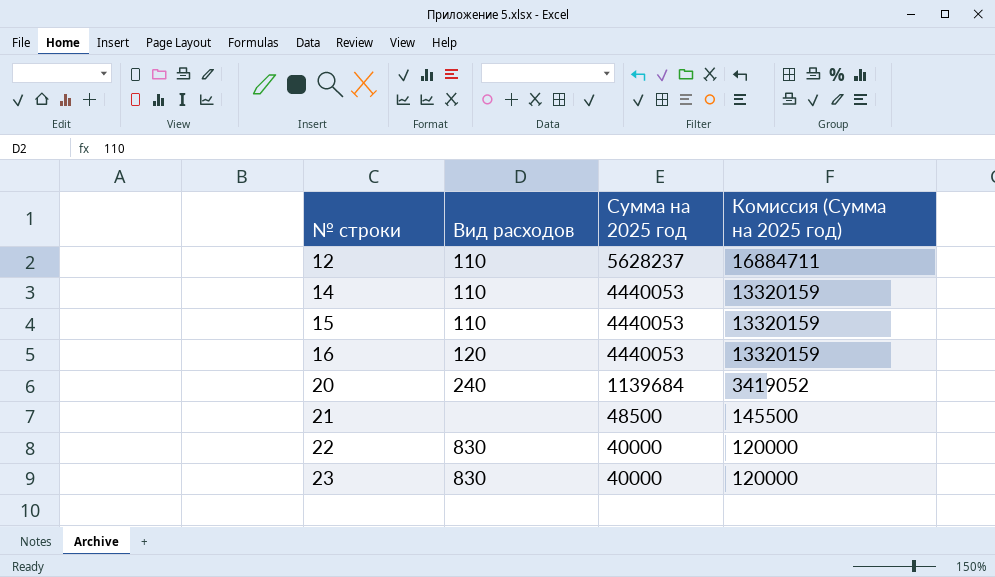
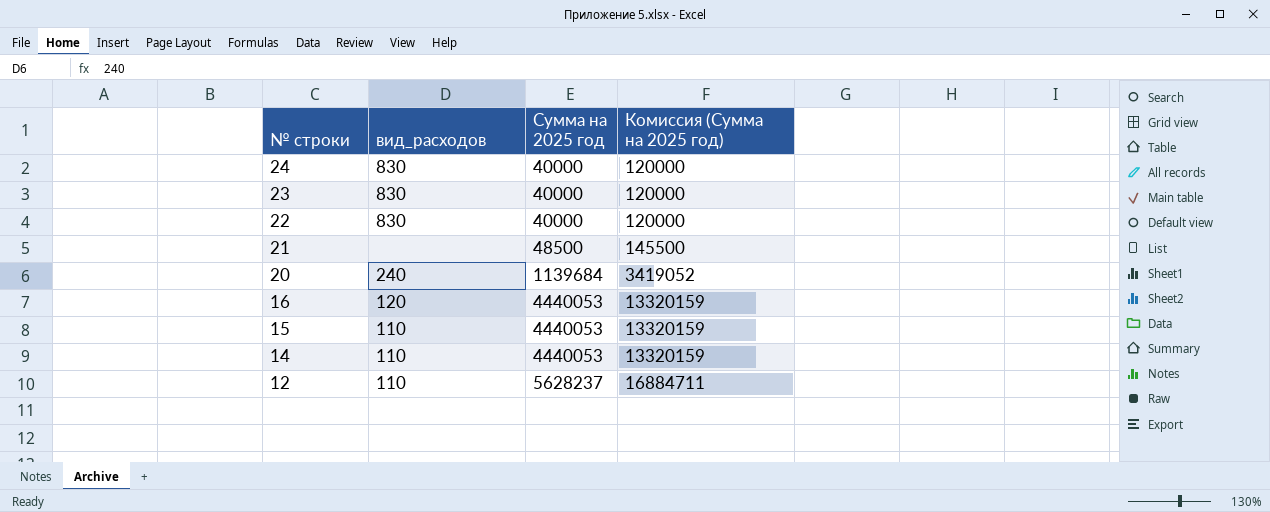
row order: № строки ascending -> № строки descending
column name: Вид расходов -> вид_расходов
row 24: none -> 830 | 40000 | 120000

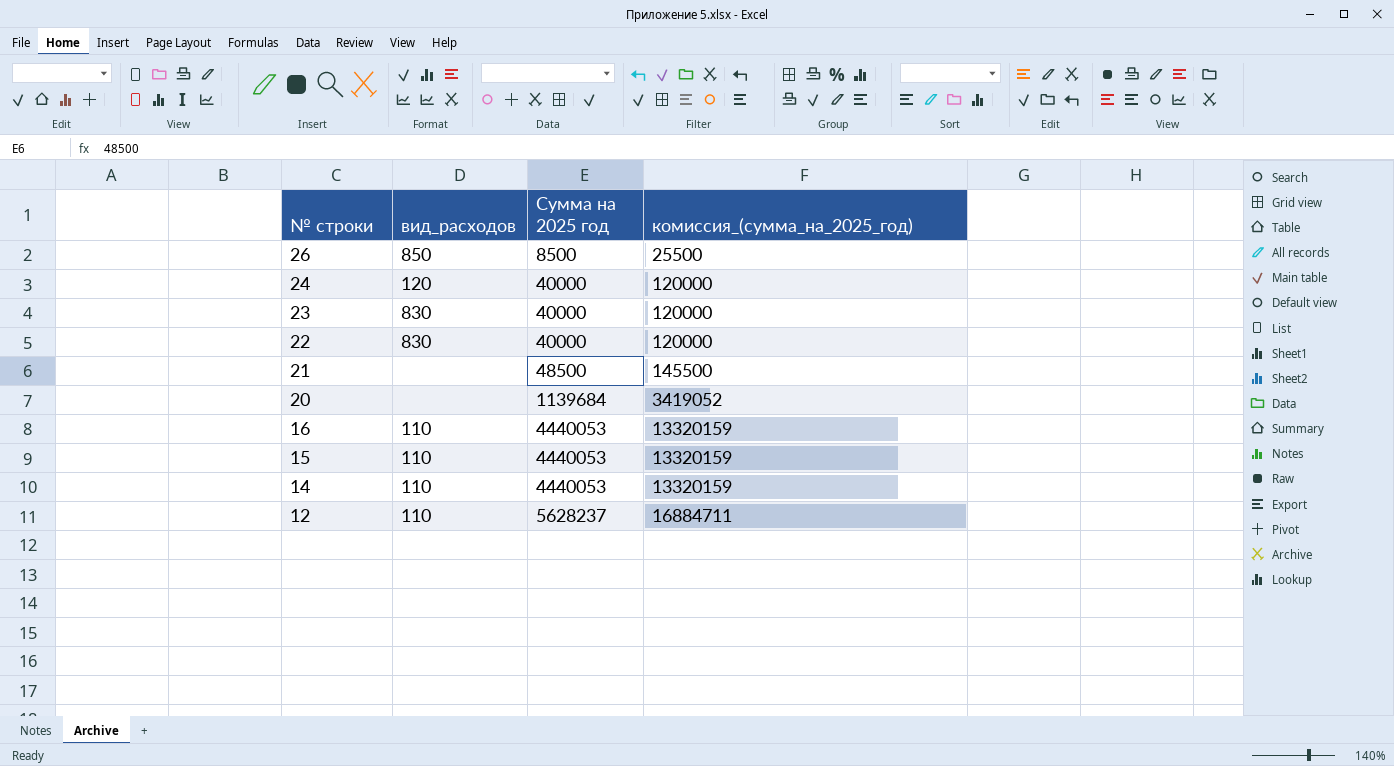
column name: Комиссия (Сумма на 2025 год) -> комиссия_(сумма_на_2025_год)
row 26: none -> 850 | 8500 | 25500
24 | вид_расходов: 830 -> 120
20 | вид_расходов: 240 -> none
16 | вид_расходов: 120 -> 110

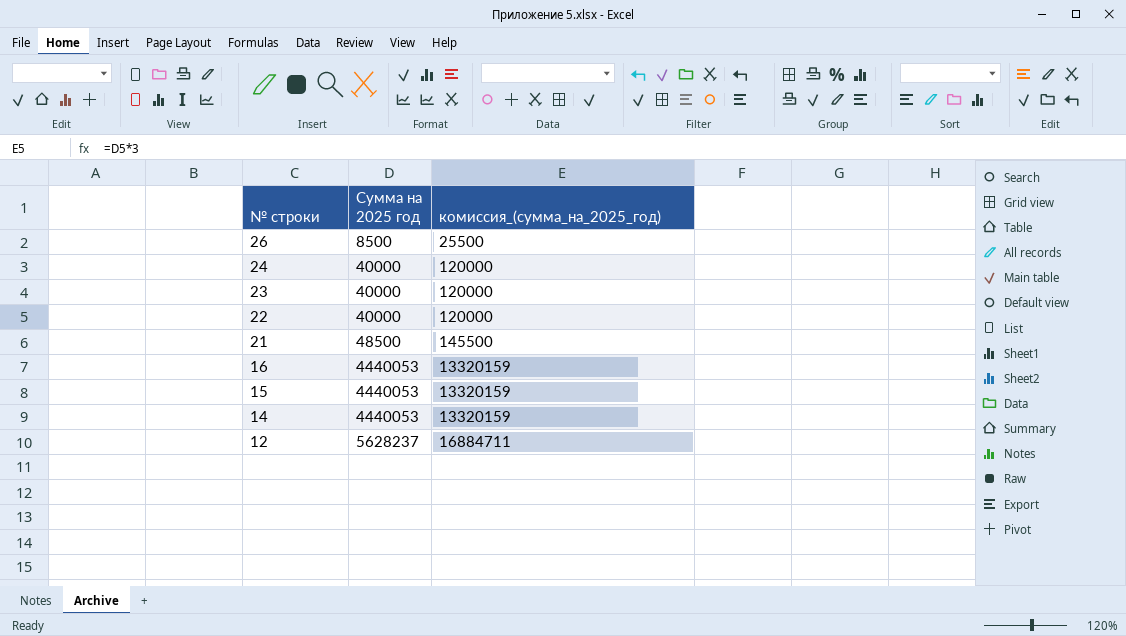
column вид_расходов | position: 2 -> none
row 20: none | 1139684 | 3419052 -> none

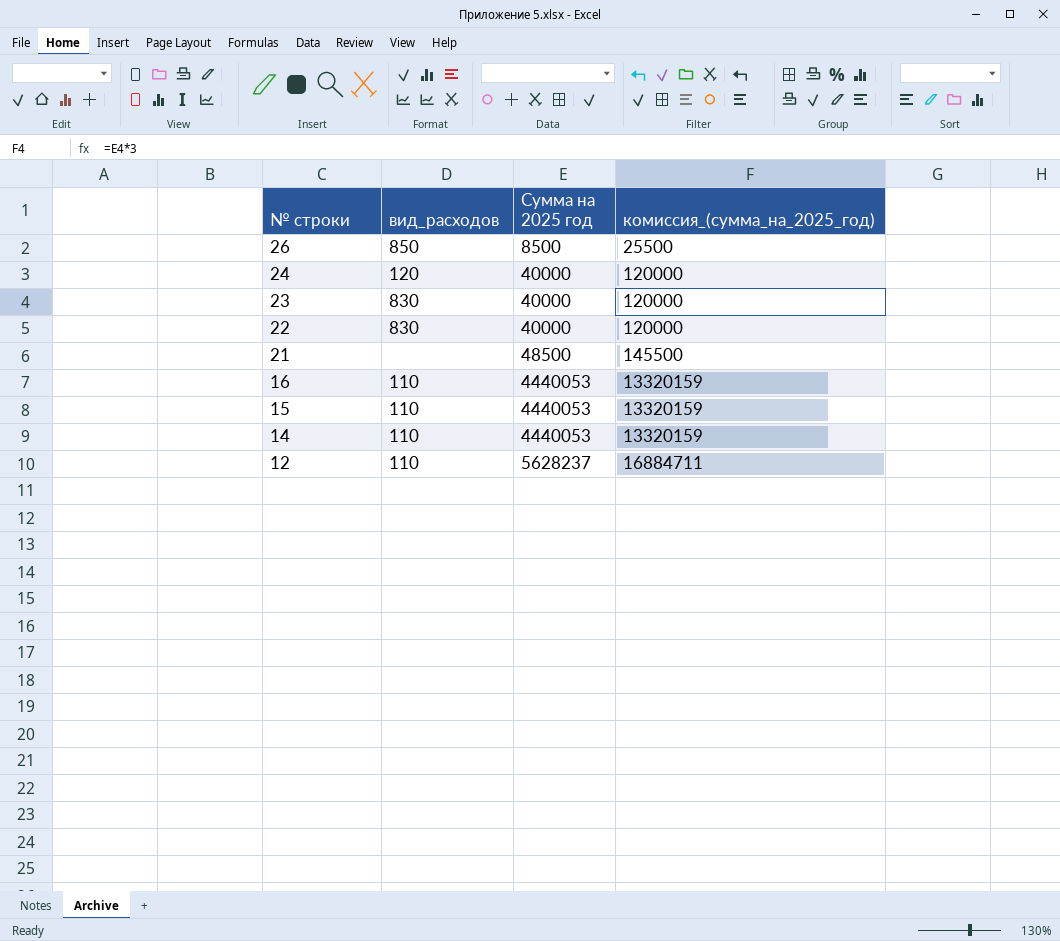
column вид_расходов | position: none -> 2

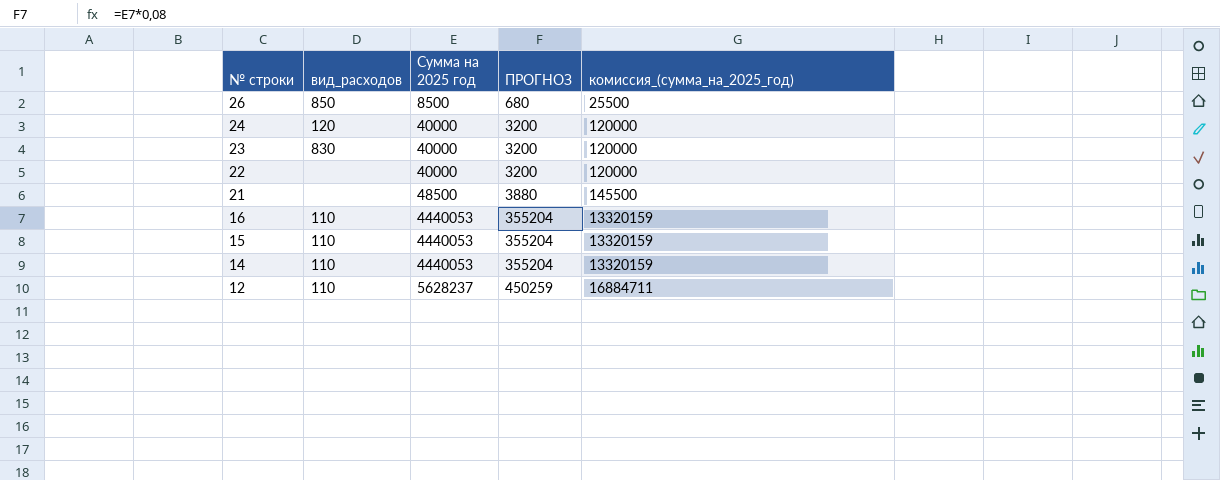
column ПРОГНОЗ | formula: none -> [Сумма на 2025 год] * 0,08
22 | вид_расходов: 830 -> none

